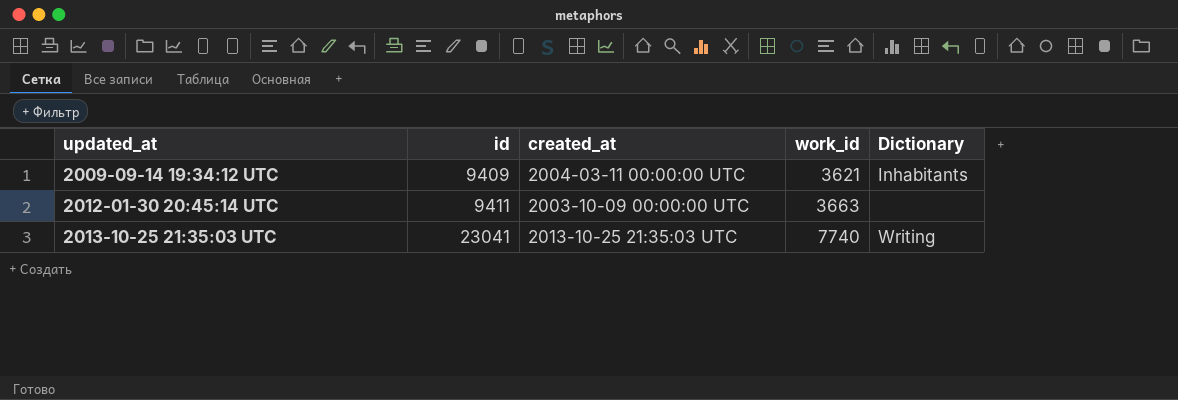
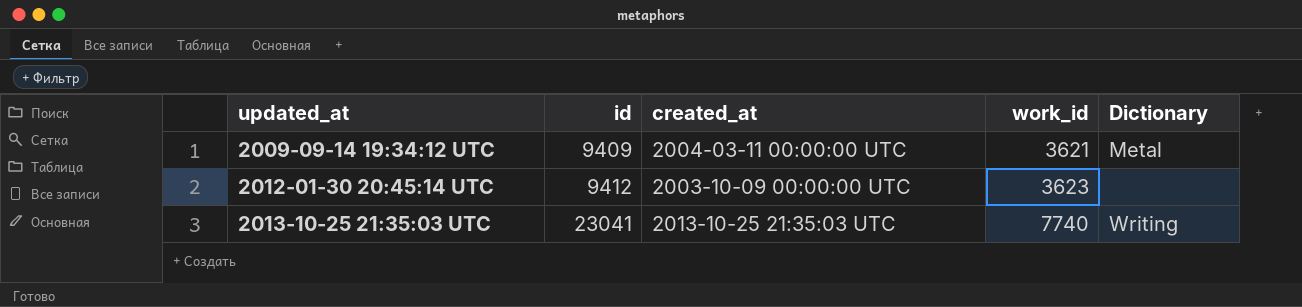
2009-09-14 19:34:12 UTC | Dictionary: Inhabitants -> Metal
2012-01-30 20:45:14 UTC | id: 9411 -> 9412
2012-01-30 20:45:14 UTC | work_id: 3663 -> 3623

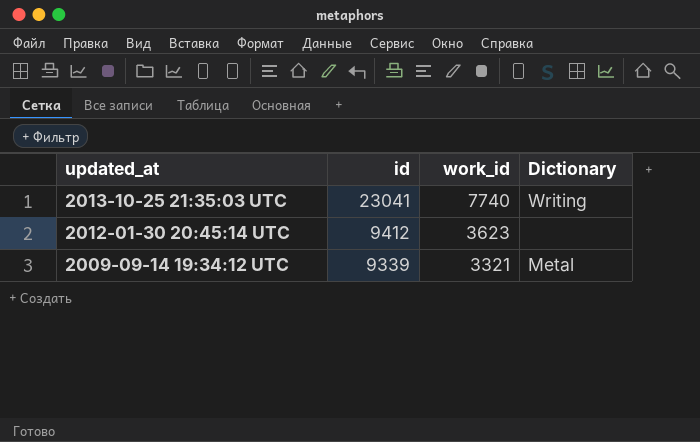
row order: updated_at ascending -> updated_at descending
column created_at | position: 3 -> none
2009-09-14 19:34:12 UTC | id: 9409 -> 9339
2009-09-14 19:34:12 UTC | work_id: 3621 -> 3321

